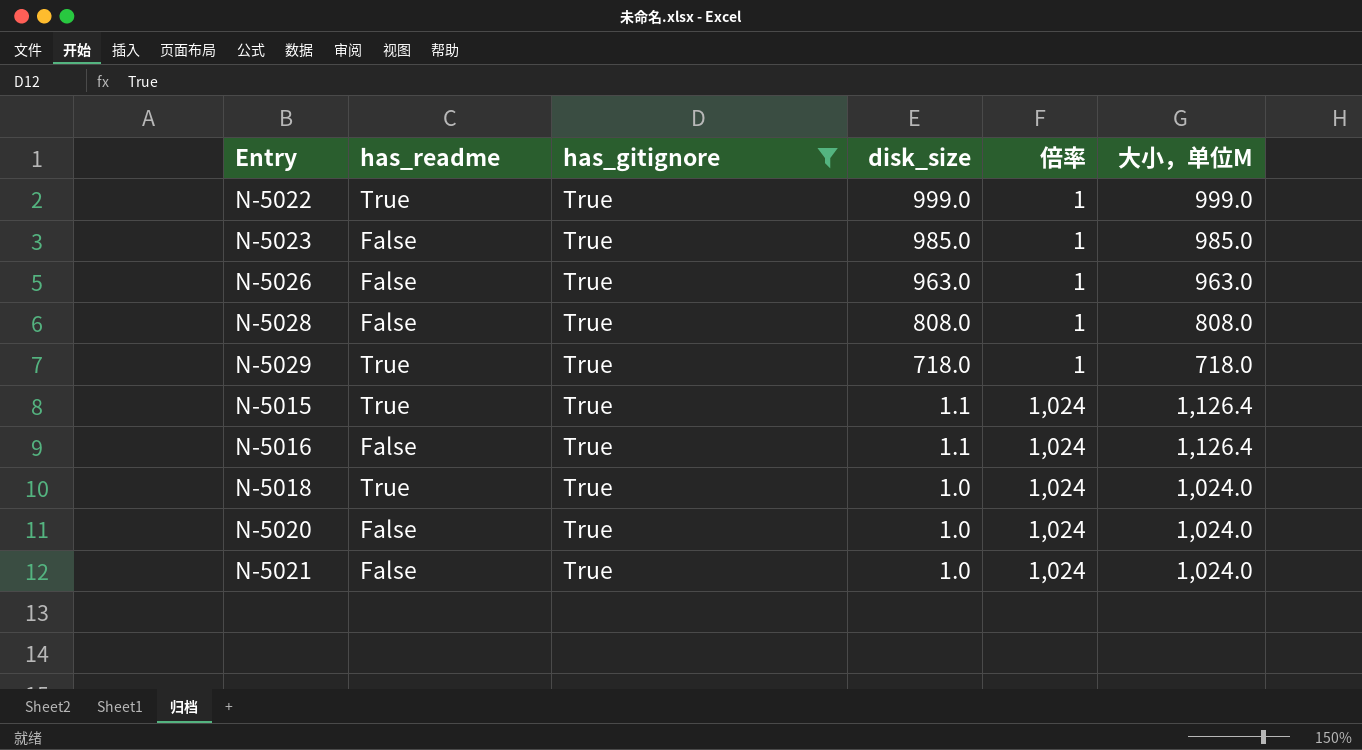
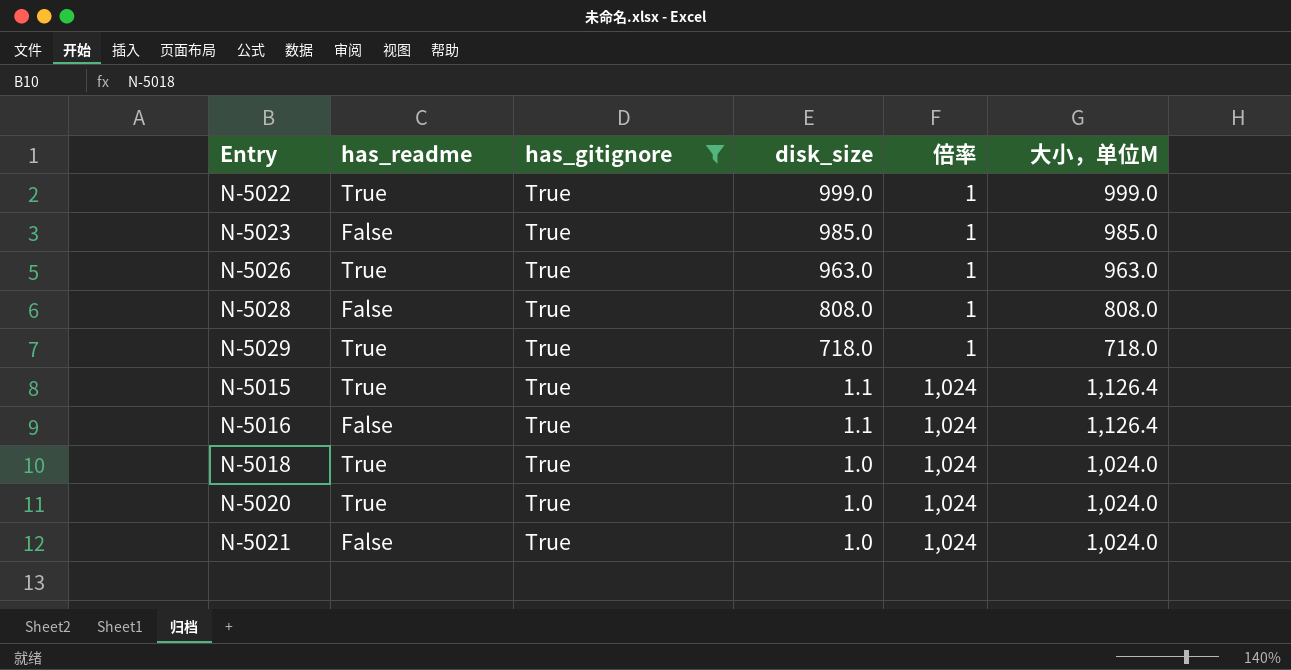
N-5026 | has_readme: False -> True
N-5020 | has_readme: False -> True

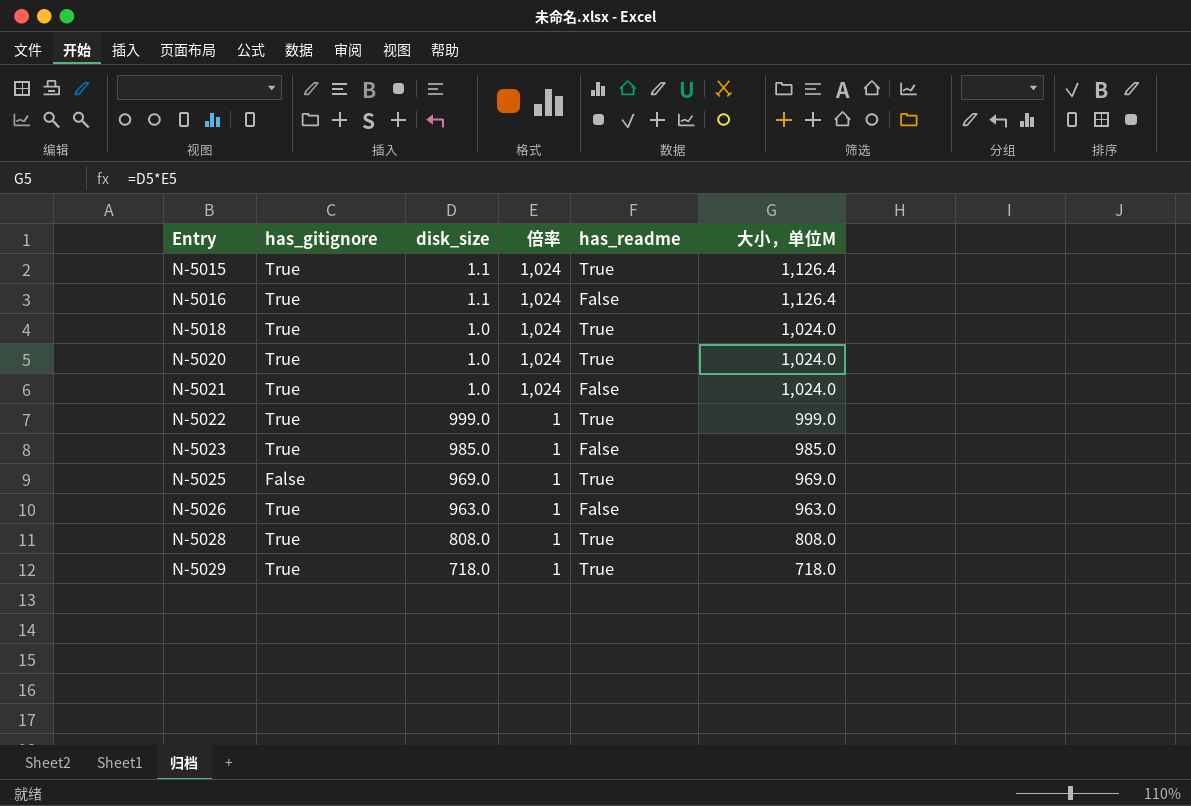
filter: has_gitignore = True -> none
row order: disk_size descending -> Entry ascending
column has_readme | position: 2 -> 5
N-5026 | has_readme: True -> False
N-5028 | has_readme: False -> True

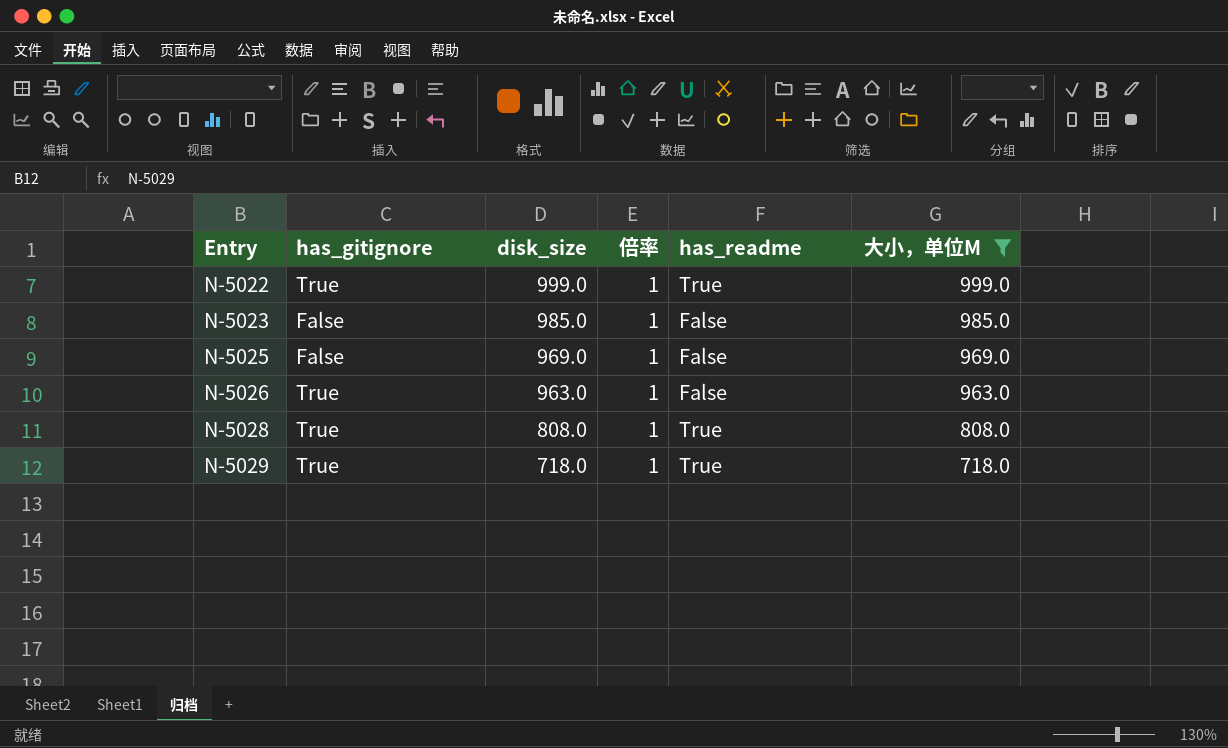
filter: none -> 大小，单位M <= 999.0
N-5023 | has_gitignore: True -> False
N-5025 | has_readme: True -> False

